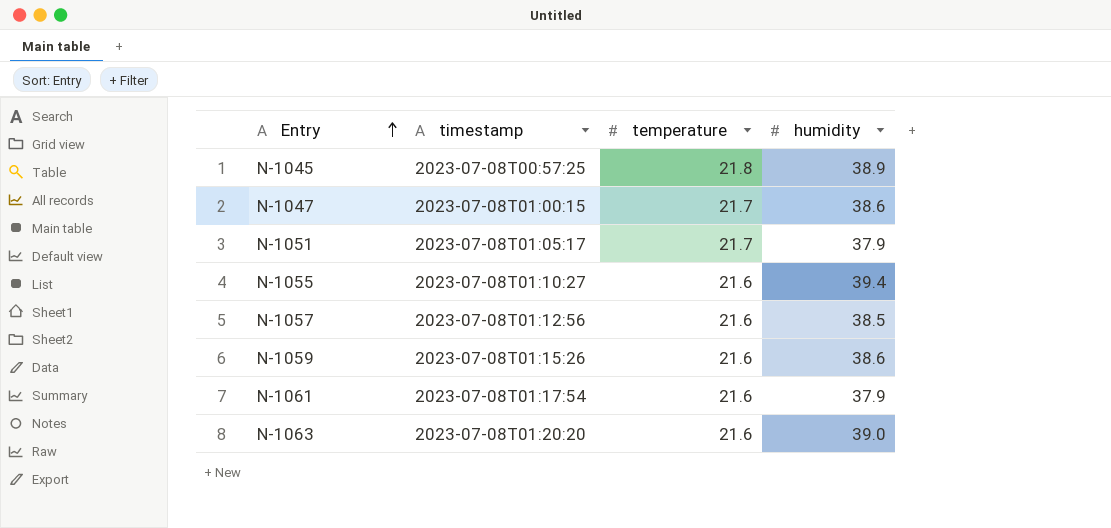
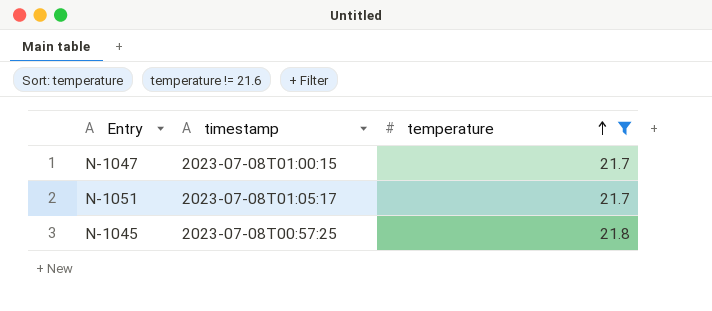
filter: none -> temperature != 21.6
row order: Entry ascending -> temperature ascending
column humidity | position: 4 -> none

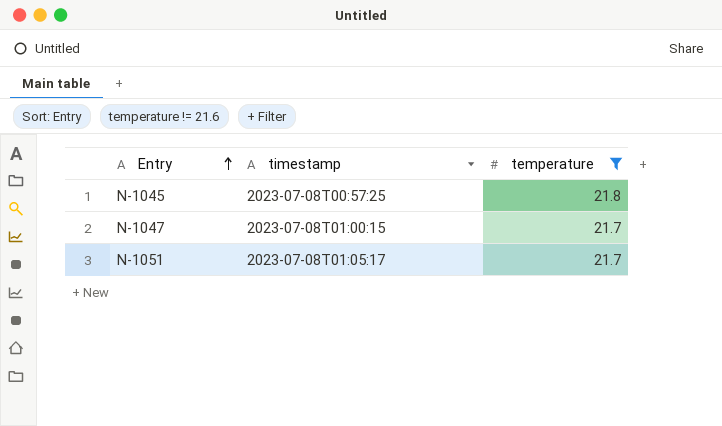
row order: temperature ascending -> Entry ascending

